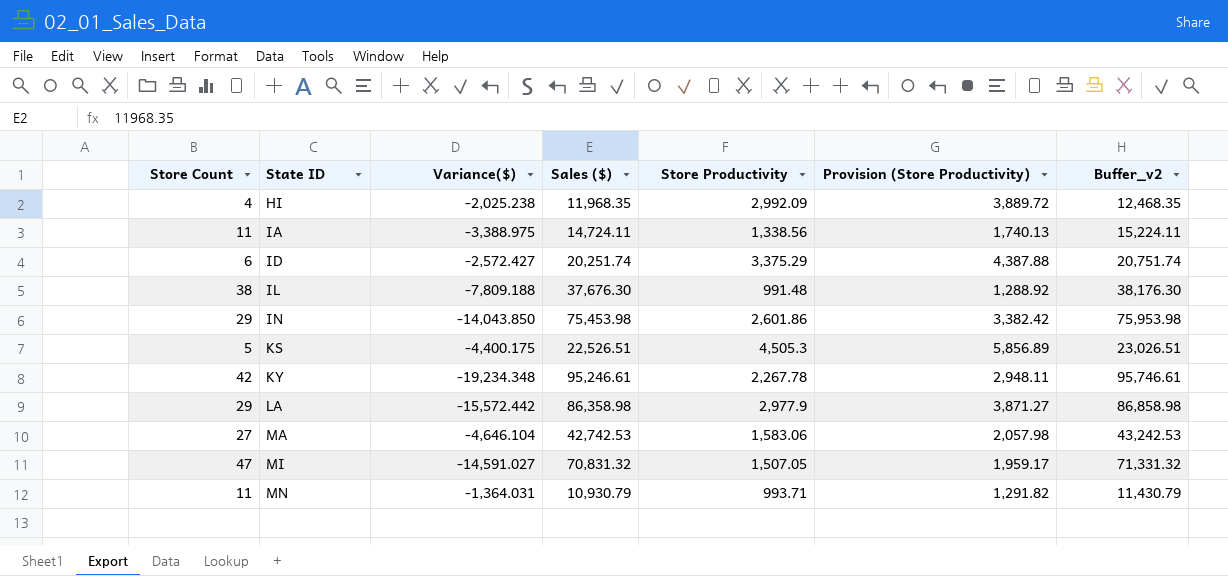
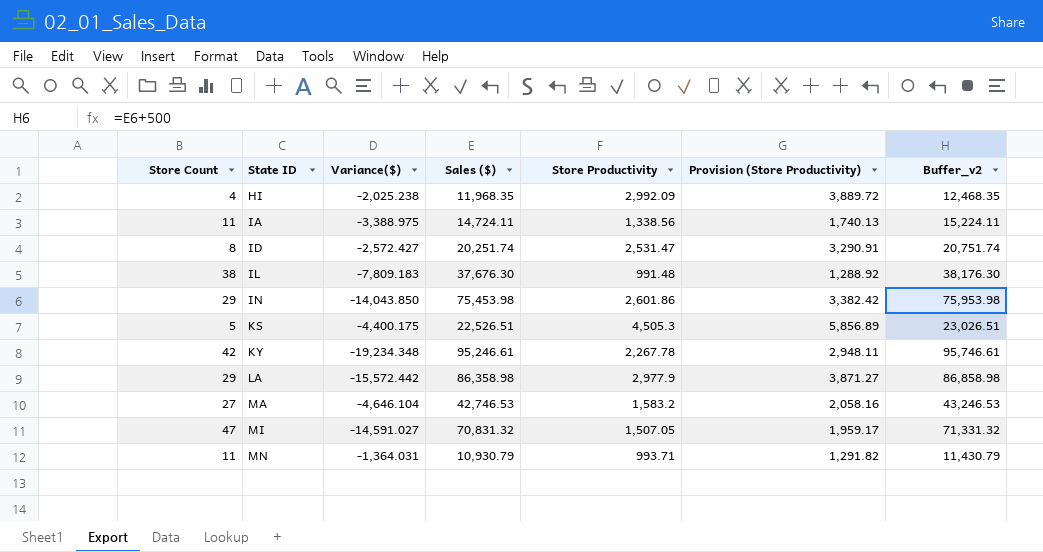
ID | Store Count: 6 -> 8
ID | Store Productivity: 3,375.29 -> 2,531.47
ID | Provision (Store Productivity): 4,387.88 -> 3,290.91
IL | Variance($): -7,809.188 -> -7,809.183
MA | Sales ($): 42,742.53 -> 42,746.53
MA | Store Productivity: 1,583.06 -> 1,583.2
MA | Provision (Store Productivity): 2,057.98 -> 2,058.16
MA | Buffer_v2: 43,242.53 -> 43,246.53

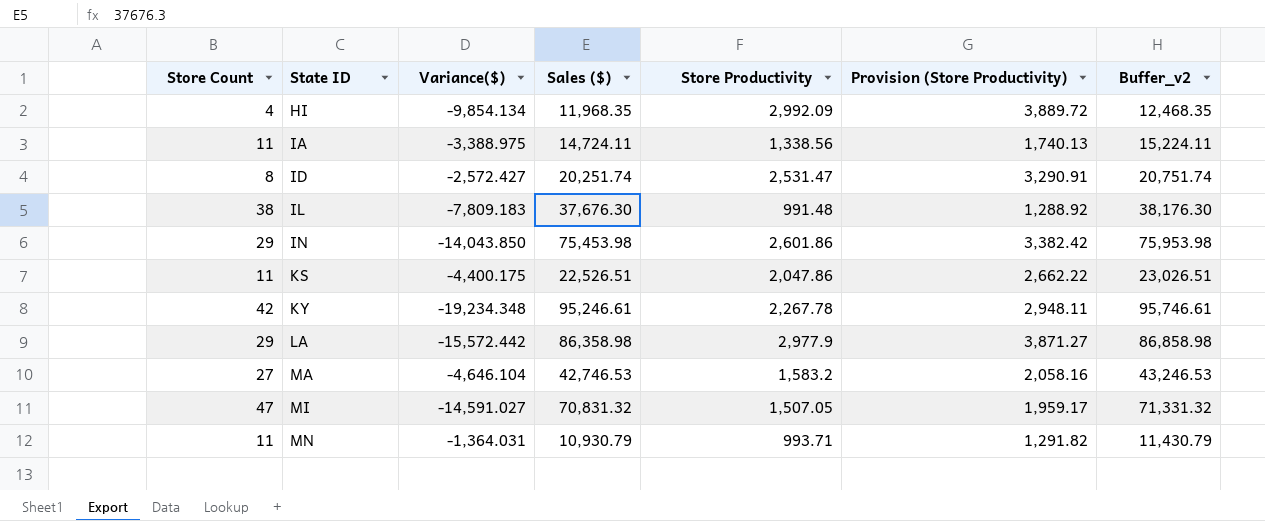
HI | Variance($): -2,025.238 -> -9,854.134
KS | Store Count: 5 -> 11
KS | Store Productivity: 4,505.3 -> 2,047.86
KS | Provision (Store Productivity): 5,856.89 -> 2,662.22

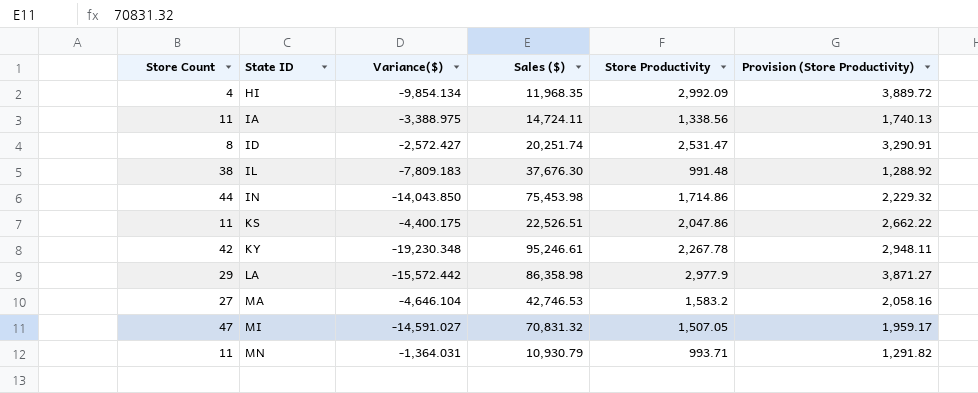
column Buffer_v2 | formula: [Sales ($)] + 500 -> none
IN | Store Count: 29 -> 44
IN | Store Productivity: 2,601.86 -> 1,714.86
IN | Provision (Store Productivity): 3,382.42 -> 2,229.32
KY | Variance($): -19,234.348 -> -19,230.348

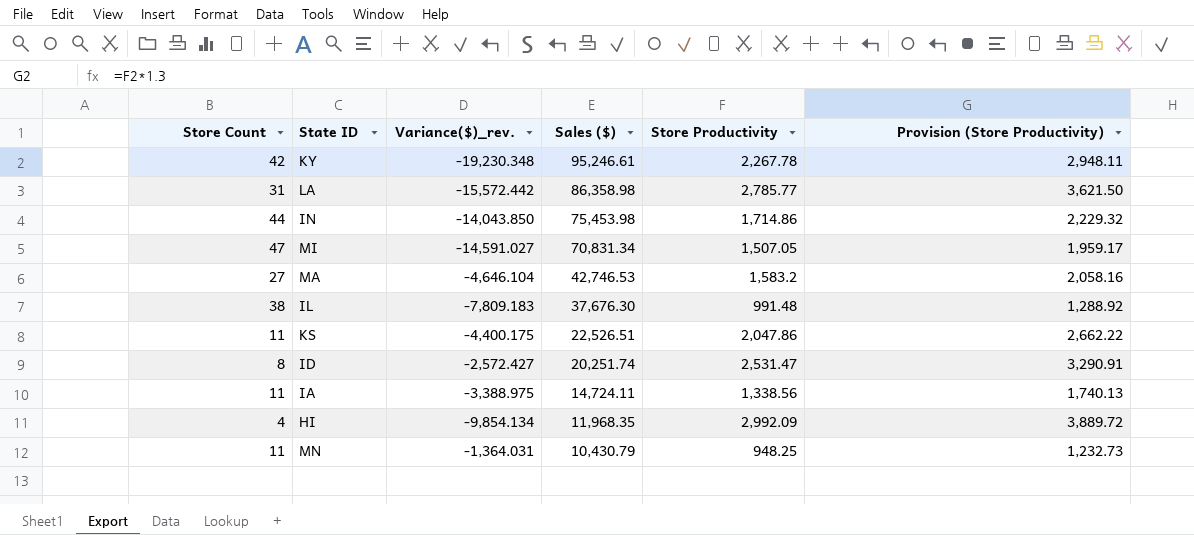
row order: State ID ascending -> Sales ($) descending
column name: Variance($) -> Variance($)_rev.
LA | Store Count: 29 -> 31
LA | Store Productivity: 2,977.9 -> 2,785.77
LA | Provision (Store Productivity): 3,871.27 -> 3,621.50
MI | Sales ($): 70,831.32 -> 70,831.34
MN | Sales ($): 10,930.79 -> 10,430.79
MN | Store Productivity: 993.71 -> 948.25
MN | Provision (Store Productivity): 1,291.82 -> 1,232.73

